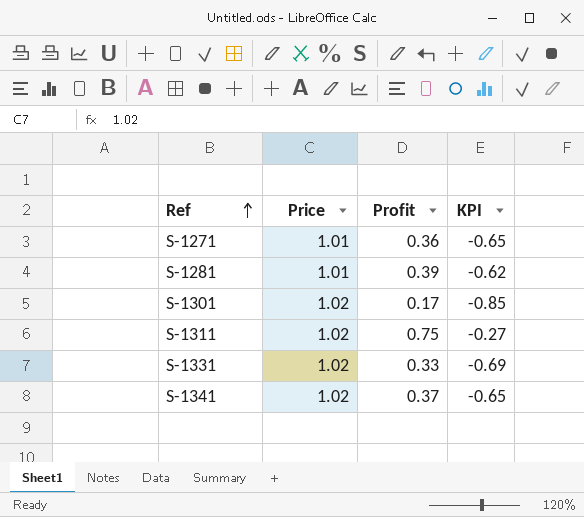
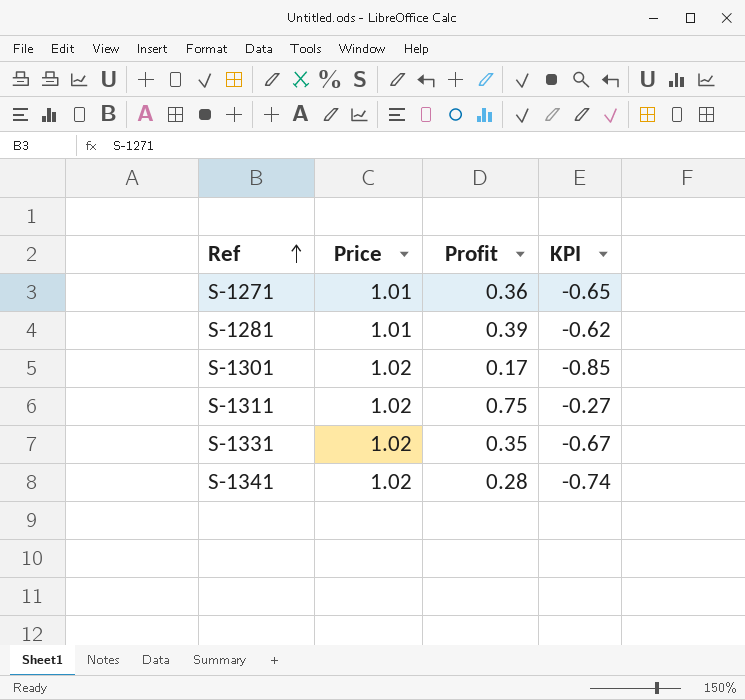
S-1331 | Profit: 0.33 -> 0.35
S-1331 | KPI: -0.69 -> -0.67
S-1341 | Profit: 0.37 -> 0.28
S-1341 | KPI: -0.65 -> -0.74

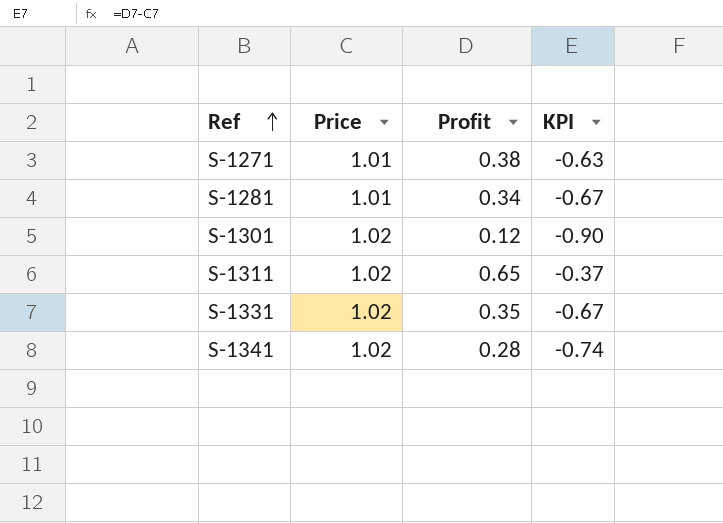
S-1271 | Profit: 0.36 -> 0.38
S-1271 | KPI: -0.65 -> -0.63
S-1281 | Profit: 0.39 -> 0.34
S-1281 | KPI: -0.62 -> -0.67
S-1301 | Profit: 0.17 -> 0.12
S-1301 | KPI: -0.85 -> -0.90
S-1311 | Profit: 0.75 -> 0.65
S-1311 | KPI: -0.27 -> -0.37

